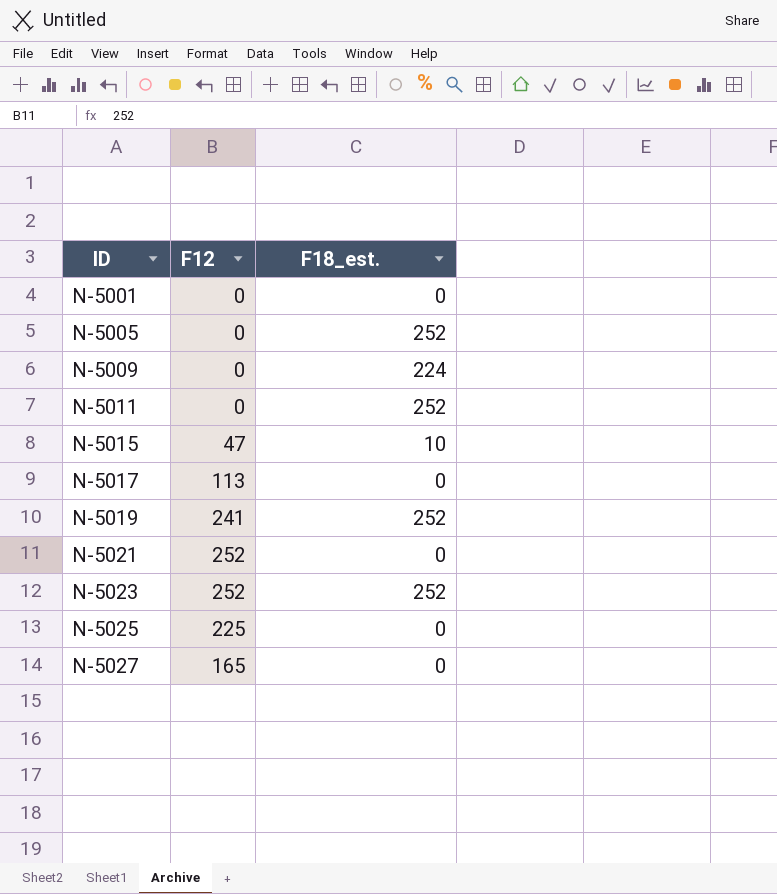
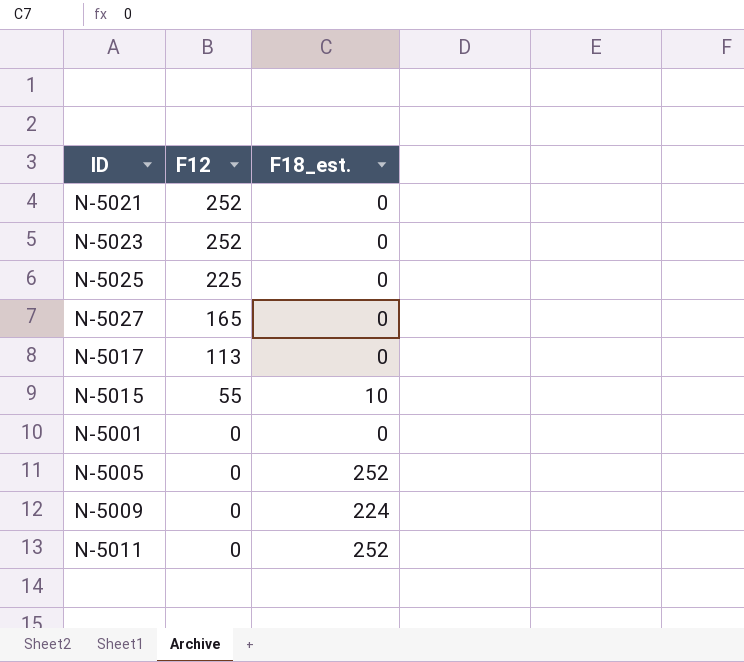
row order: ID ascending -> F12 descending
row N-5019: 241 | 252 -> none
N-5023 | F18_est.: 252 -> 0
N-5015 | F12: 47 -> 55

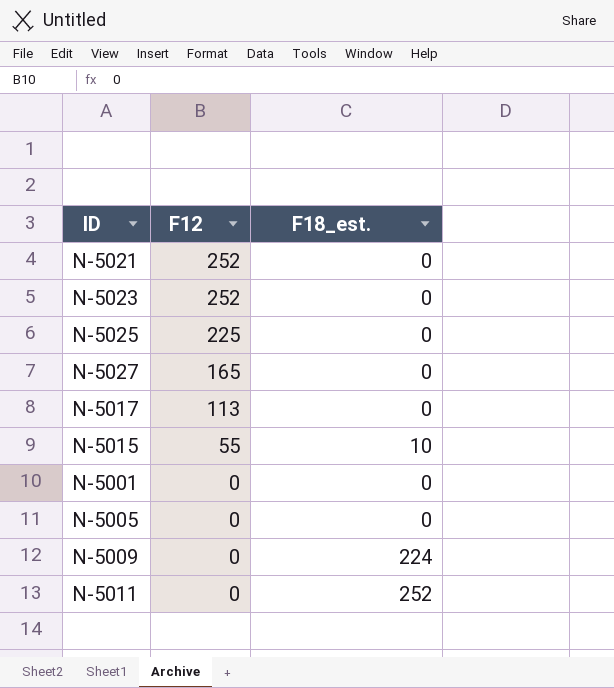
N-5005 | F18_est.: 252 -> 0

